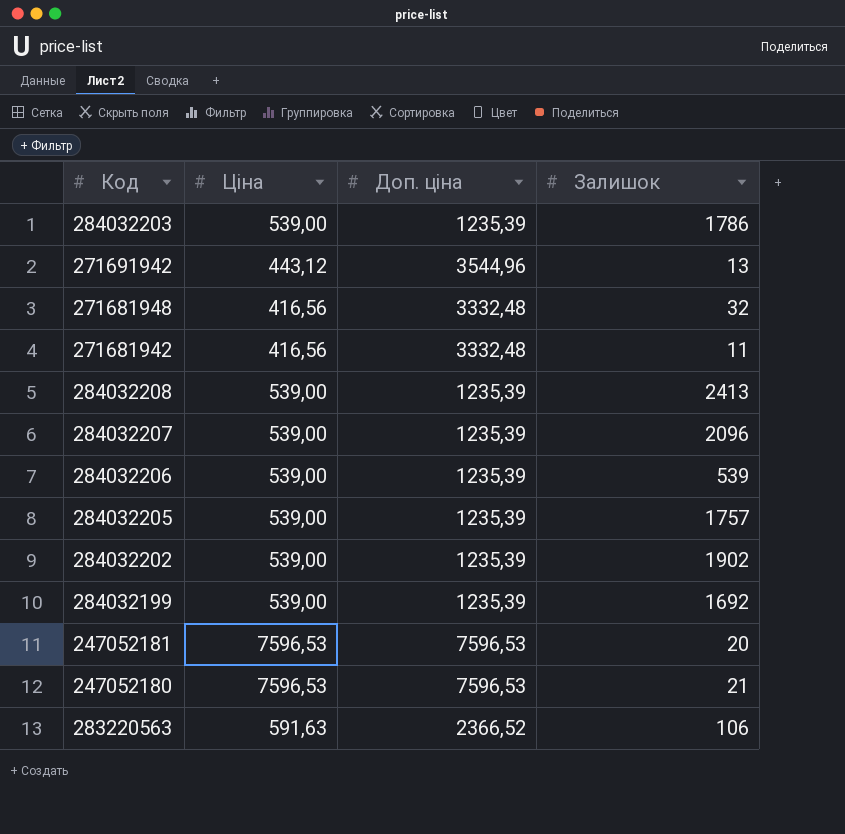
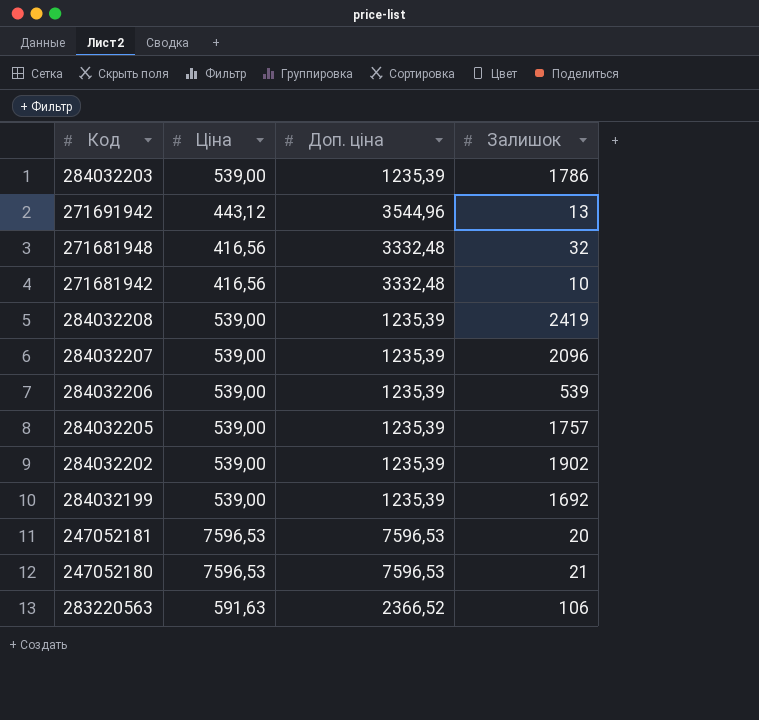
271681942 | Залишок: 11 -> 10
284032208 | Залишок: 2413 -> 2419

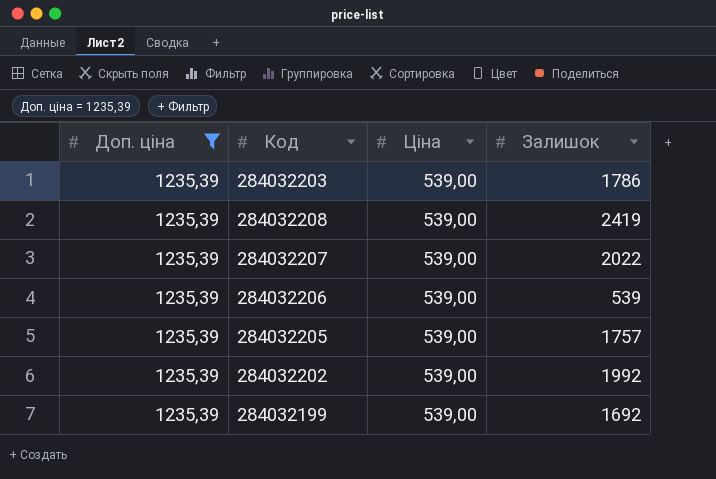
filter: none -> Доп. ціна = 1235,39
column Доп. ціна | position: 3 -> 1
284032207 | Залишок: 2096 -> 2022
284032202 | Залишок: 1902 -> 1992

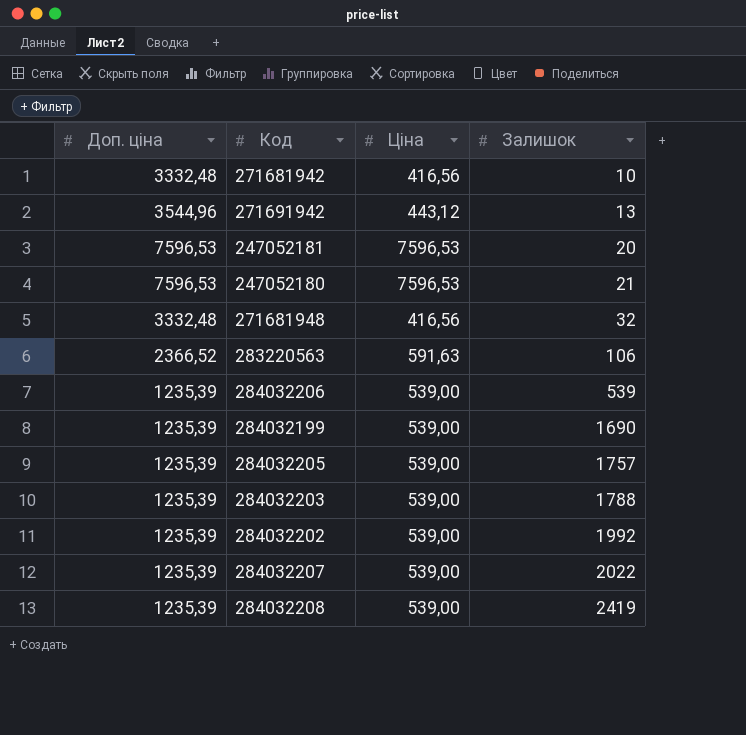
filter: Доп. ціна = 1235,39 -> none
row order: none -> Залишок ascending
284032199 | Залишок: 1692 -> 1690
284032203 | Залишок: 1786 -> 1788

